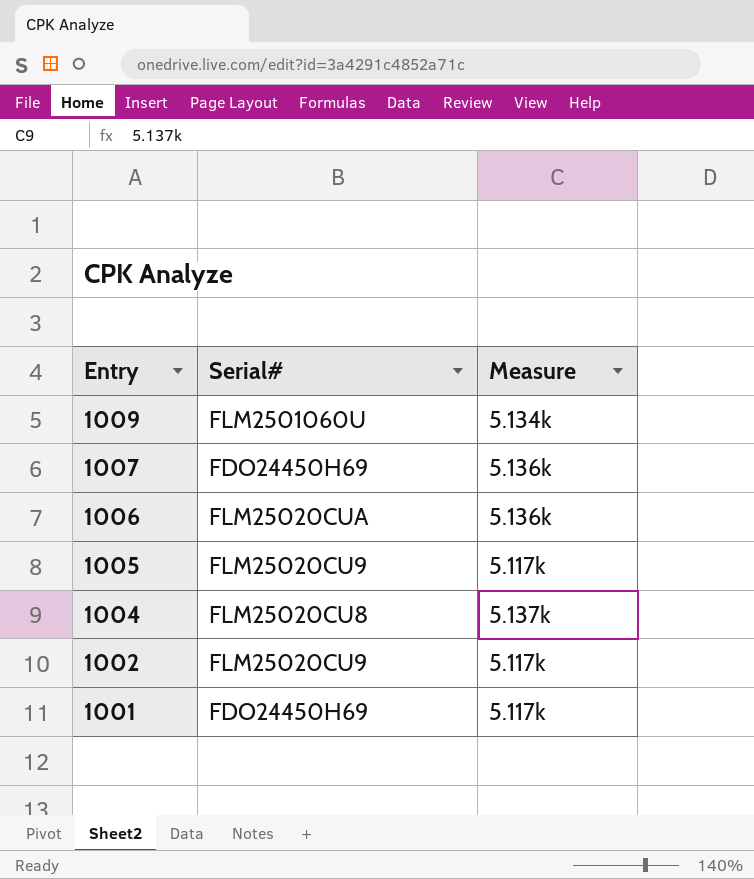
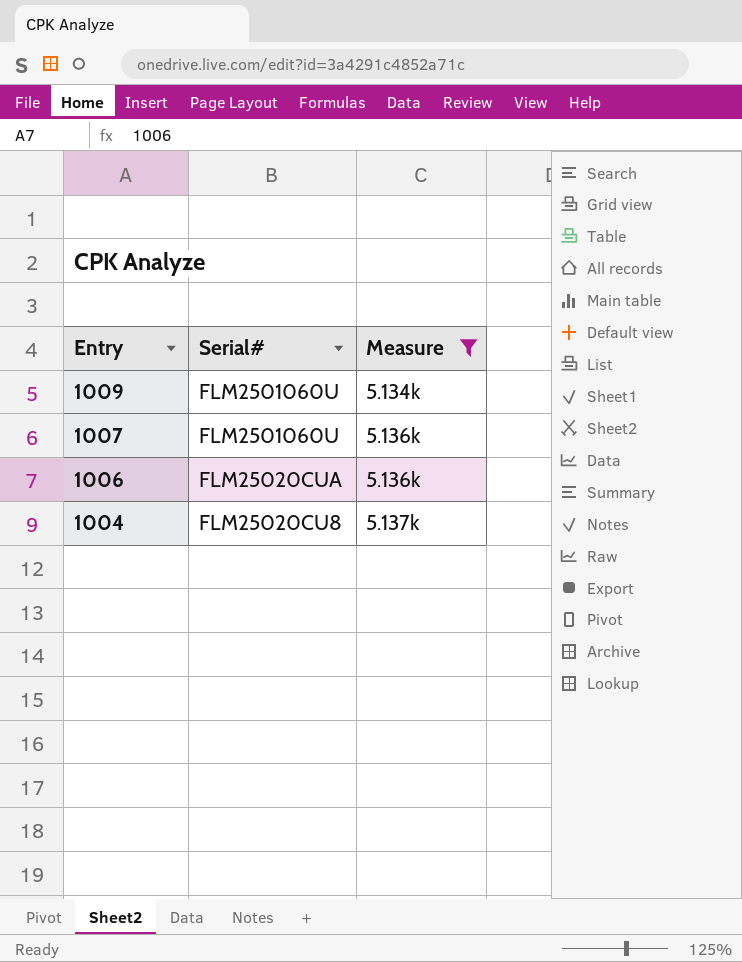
filter: none -> Measure != 5.117k
1007 | Serial#: FDO24450H69 -> FLM2501060U

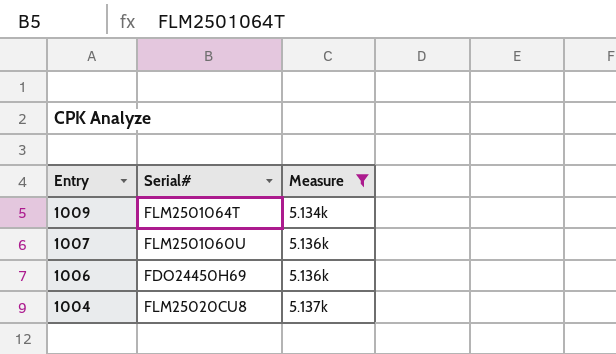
1009 | Serial#: FLM2501060U -> FLM2501064T
1006 | Serial#: FLM25020CUA -> FDO24450H69

